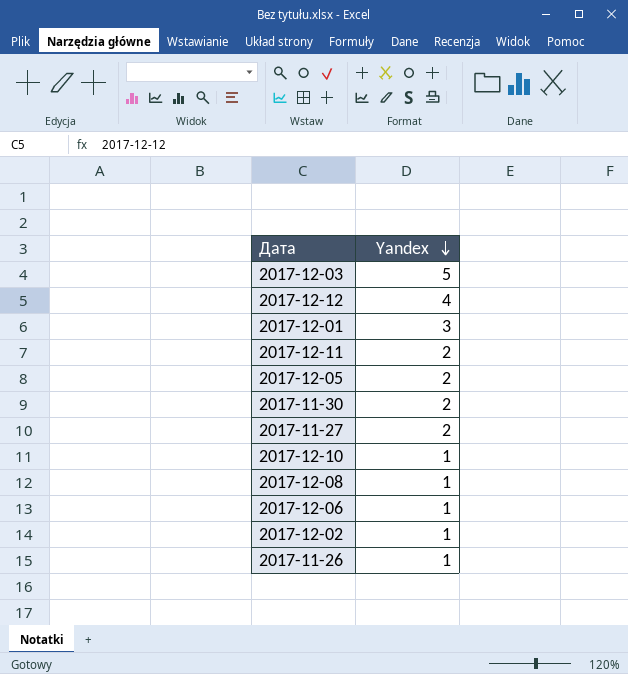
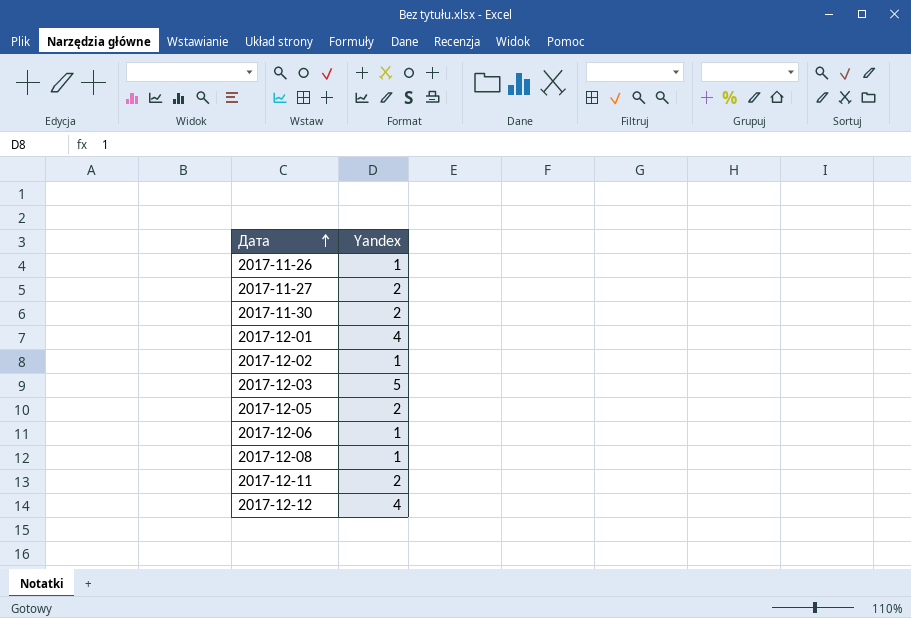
row order: Yandex descending -> Дата ascending
row 2017-12-10: 1 -> none
2017-12-01 | Yandex: 3 -> 4

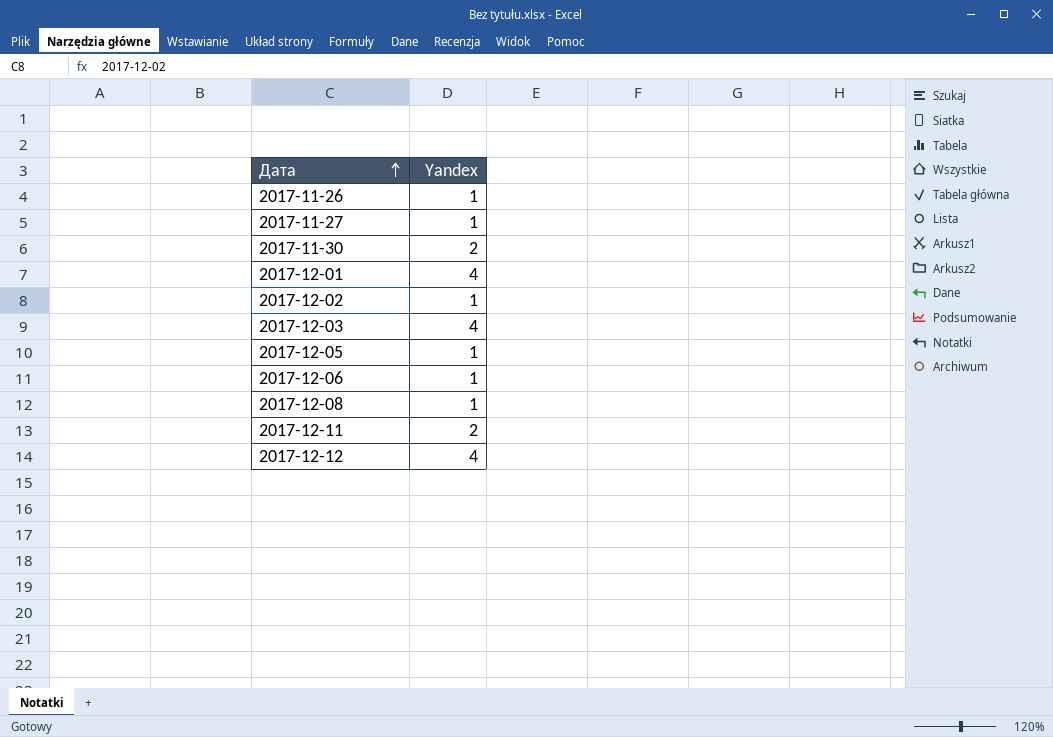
2017-11-27 | Yandex: 2 -> 1
2017-12-03 | Yandex: 5 -> 4
2017-12-05 | Yandex: 2 -> 1

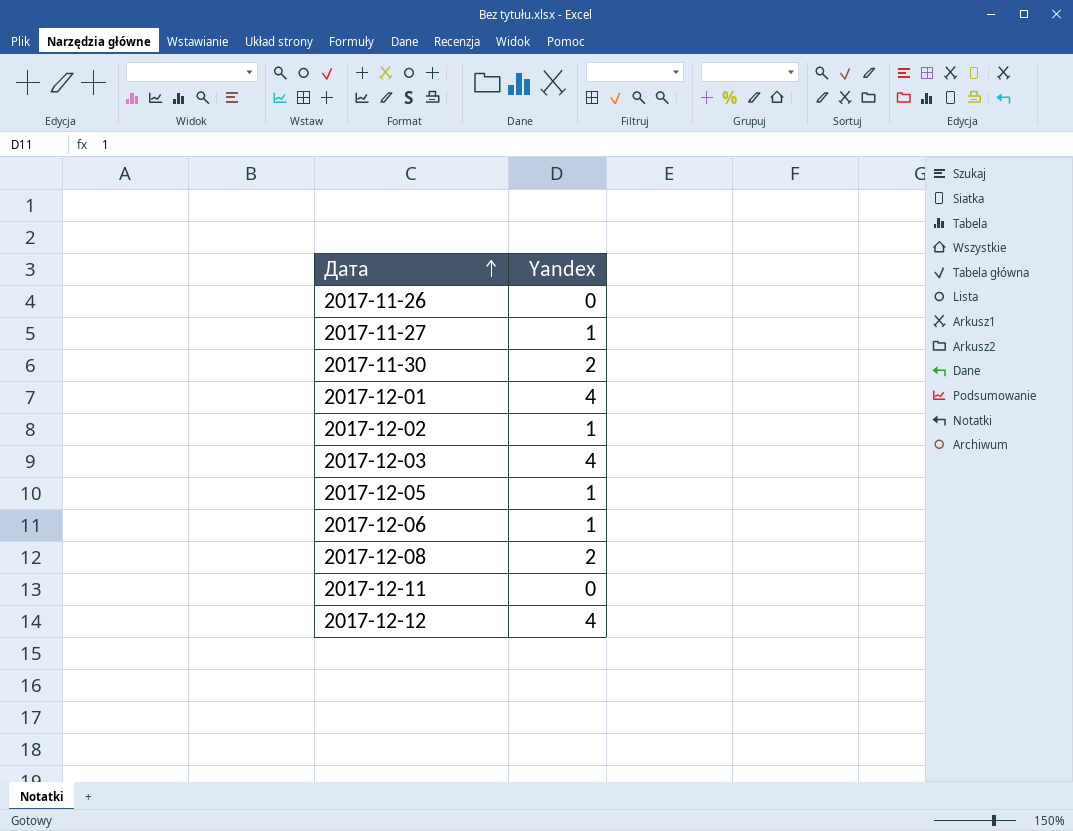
2017-11-26 | Yandex: 1 -> 0
2017-12-08 | Yandex: 1 -> 2
2017-12-11 | Yandex: 2 -> 0

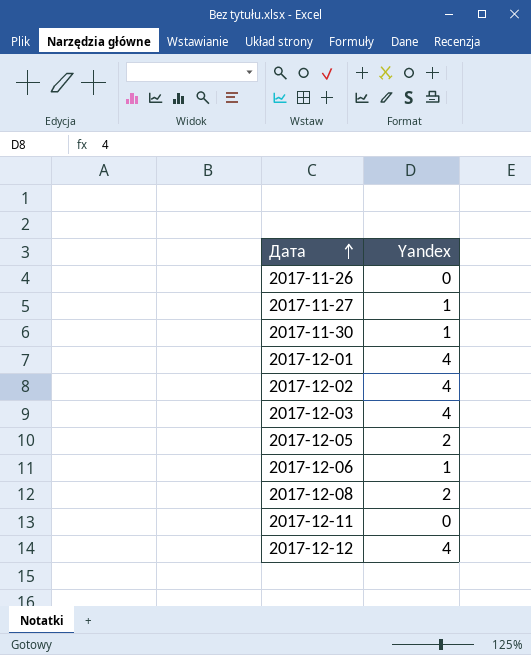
2017-11-30 | Yandex: 2 -> 1
2017-12-02 | Yandex: 1 -> 4
2017-12-05 | Yandex: 1 -> 2

